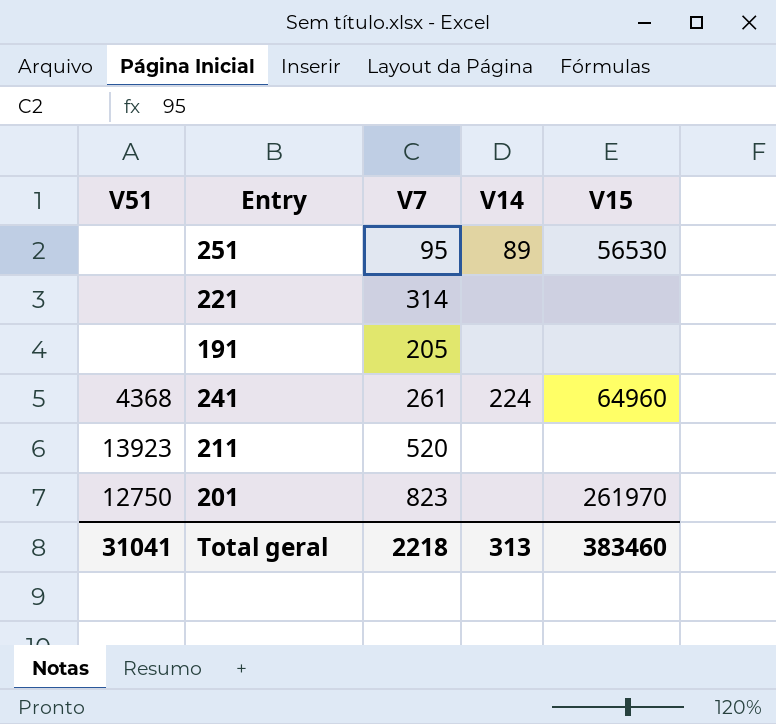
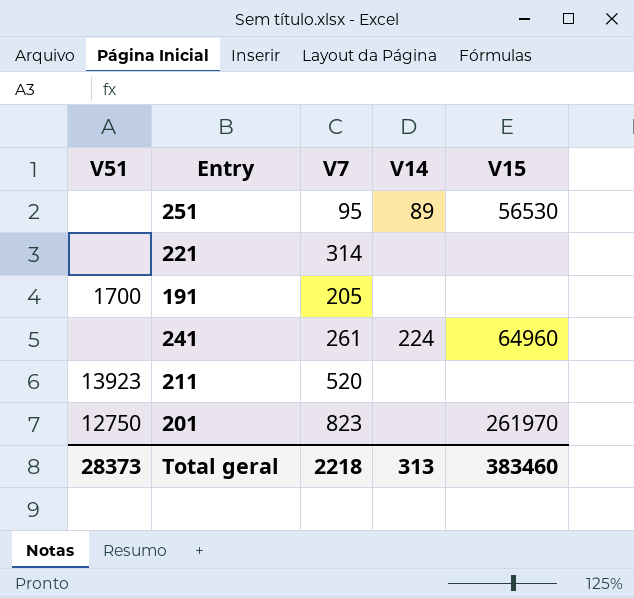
191 | V51: none -> 1700
241 | V51: 4368 -> none
Total geral | V51: 31041 -> 28373

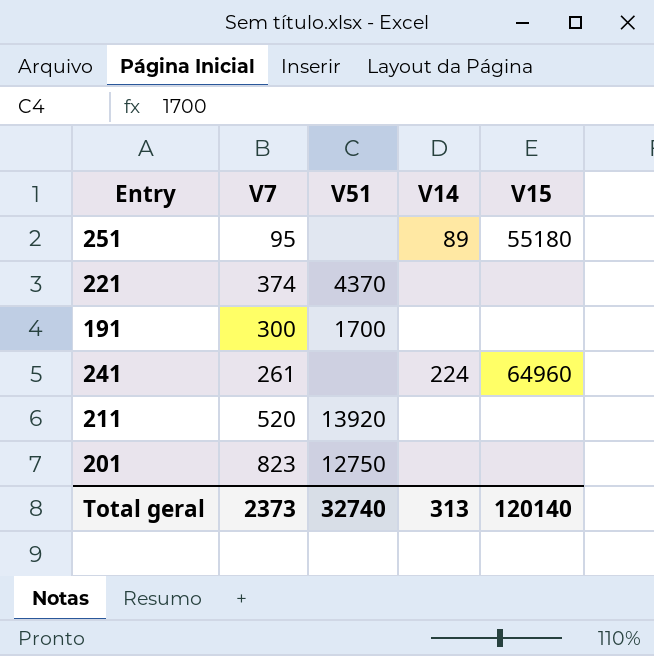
column V51 | position: 1 -> 3
251 | V15: 56530 -> 55180
221 | V7: 314 -> 374
221 | V51: none -> 4370
191 | V7: 205 -> 300
211 | V51: 13923 -> 13920
201 | V15: 261970 -> none
Total geral | V7: 2218 -> 2373
Total geral | V51: 28373 -> 32740
Total geral | V15: 383460 -> 120140

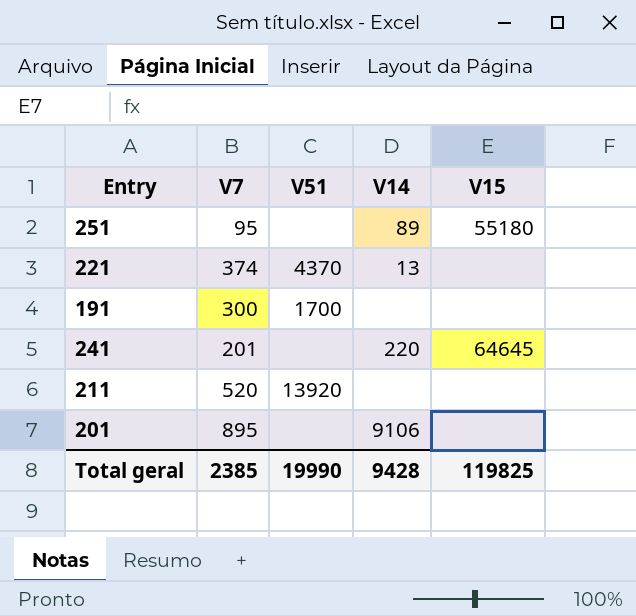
221 | V14: none -> 13
241 | V7: 261 -> 201
241 | V14: 224 -> 220
241 | V15: 64960 -> 64645
201 | V7: 823 -> 895
201 | V51: 12750 -> none
201 | V14: none -> 9106
Total geral | V7: 2373 -> 2385
Total geral | V51: 32740 -> 19990
Total geral | V14: 313 -> 9428
Total geral | V15: 120140 -> 119825

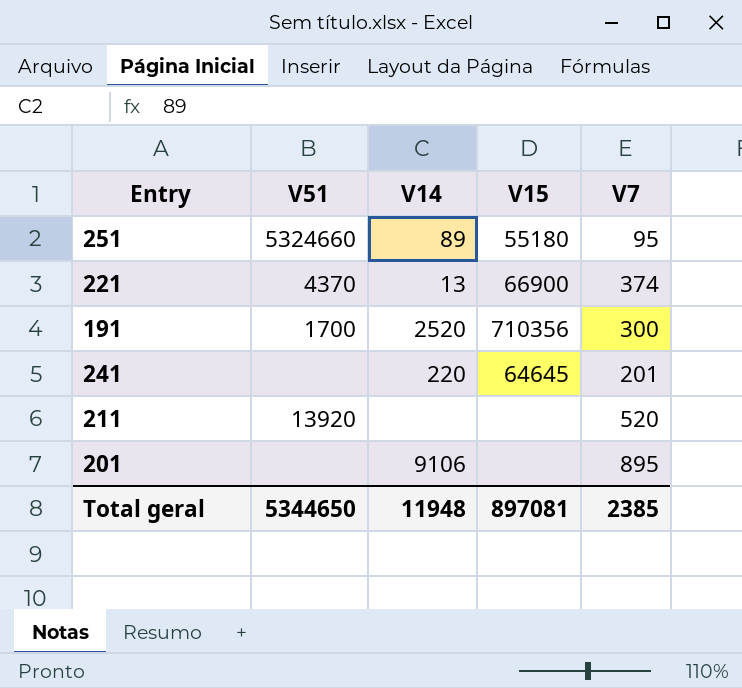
column V7 | position: 2 -> 5
251 | V51: none -> 5324660
221 | V15: none -> 66900
191 | V14: none -> 2520
191 | V15: none -> 710356
Total geral | V51: 19990 -> 5344650
Total geral | V14: 9428 -> 11948
Total geral | V15: 119825 -> 897081

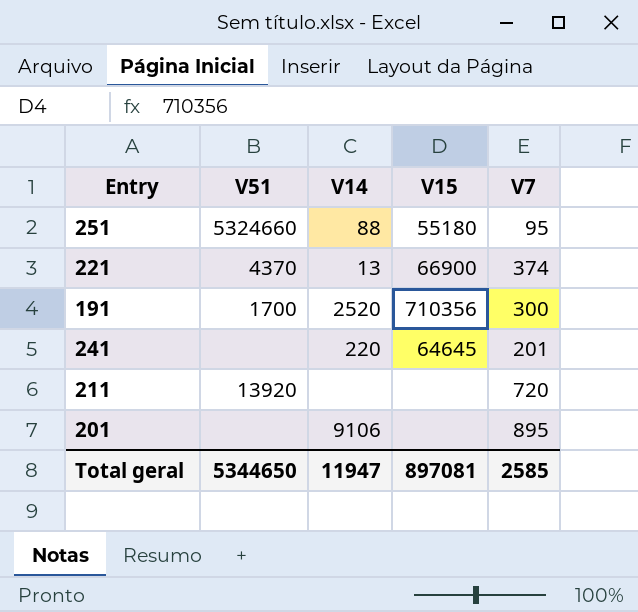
251 | V14: 89 -> 88
211 | V7: 520 -> 720
Total geral | V14: 11948 -> 11947
Total geral | V7: 2385 -> 2585

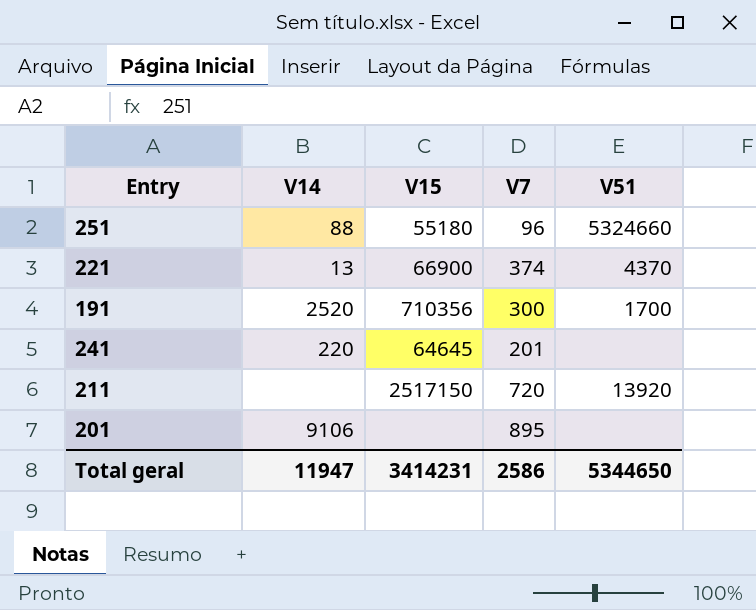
column V51 | position: 2 -> 5
251 | V7: 95 -> 96
211 | V15: none -> 2517150
Total geral | V15: 897081 -> 3414231
Total geral | V7: 2585 -> 2586

